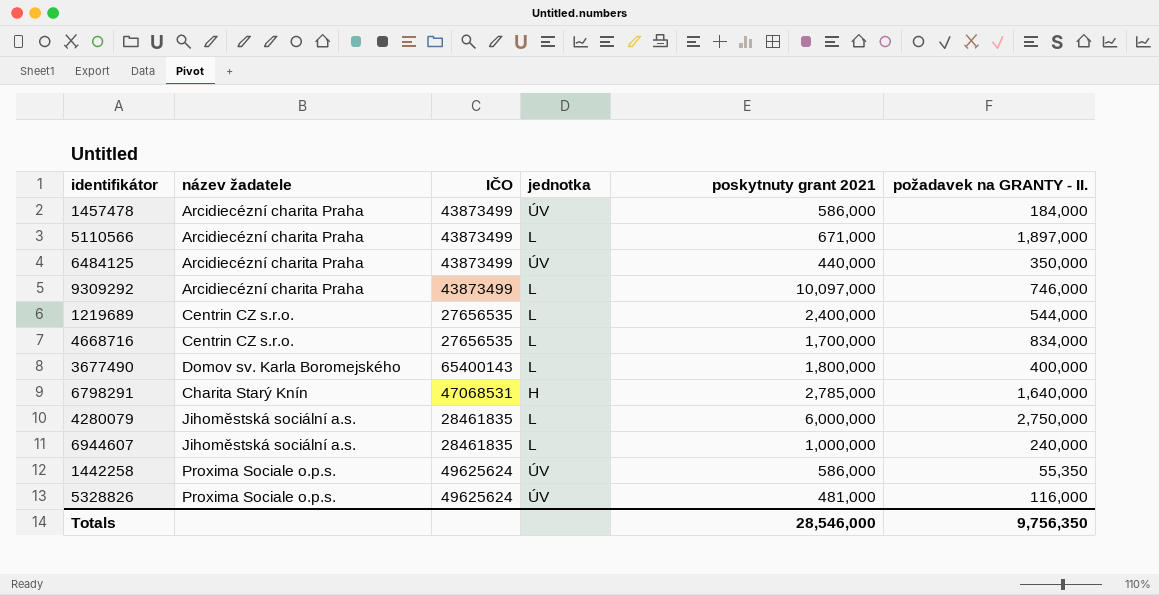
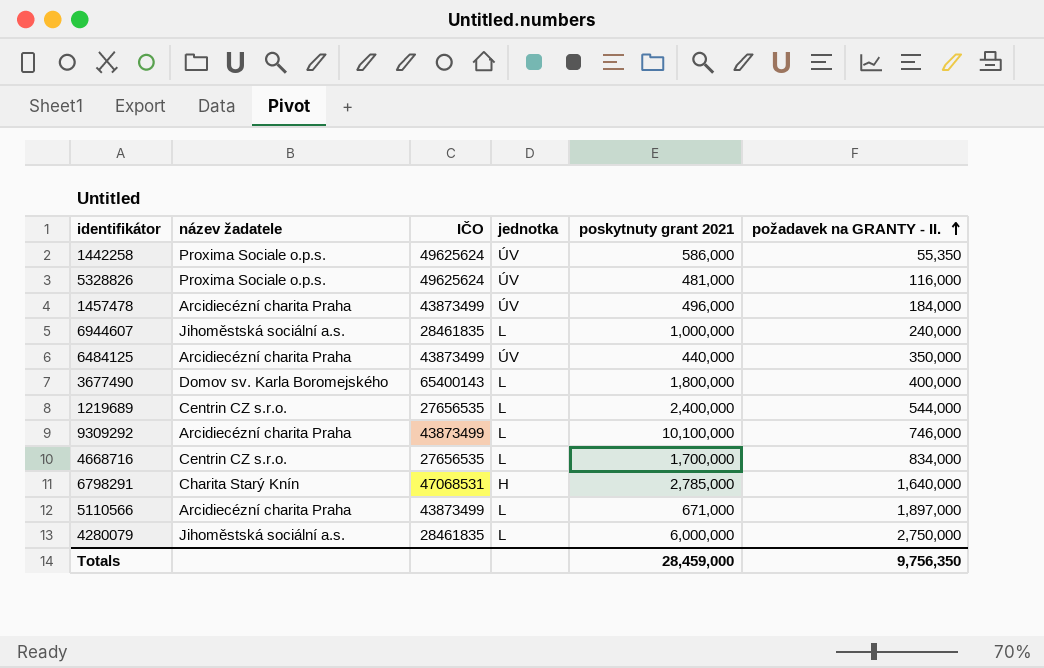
row order: none -> požadavek na GRANTY - II. ascending
1457478 | poskytnuty grant 2021: 586,000 -> 496,000
9309292 | poskytnuty grant 2021: 10,097,000 -> 10,100,000
Totals | poskytnuty grant 2021: 28,546,000 -> 28,459,000

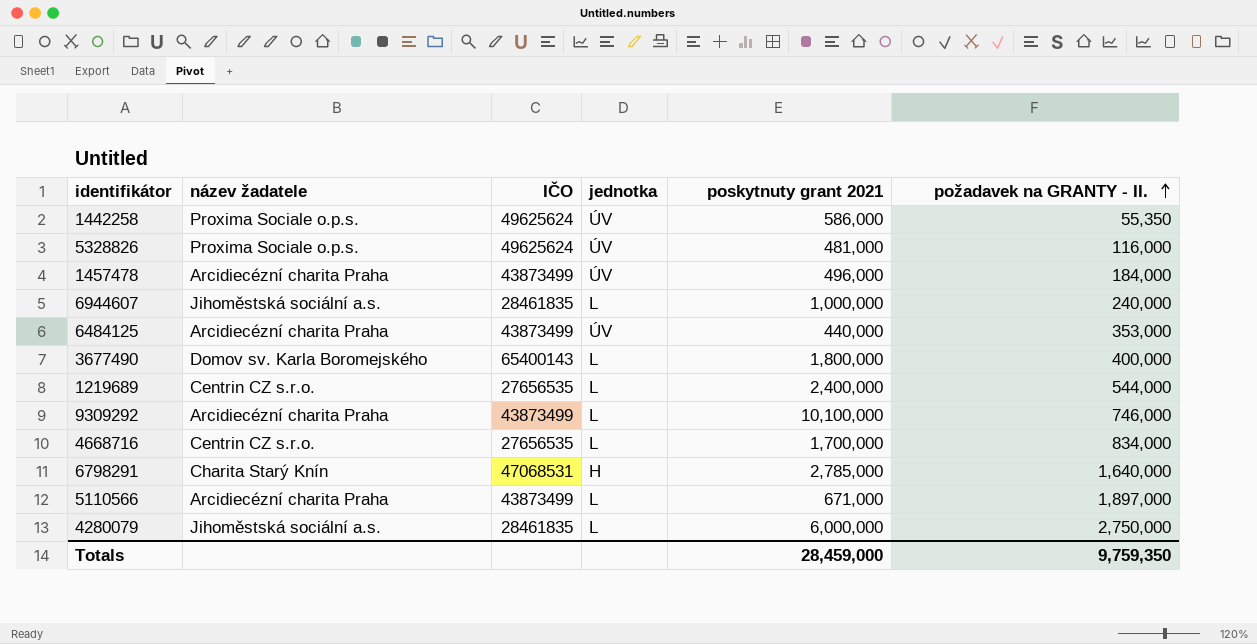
6484125 | požadavek na GRANTY - II.: 350,000 -> 353,000
Totals | požadavek na GRANTY - II.: 9,756,350 -> 9,759,350

